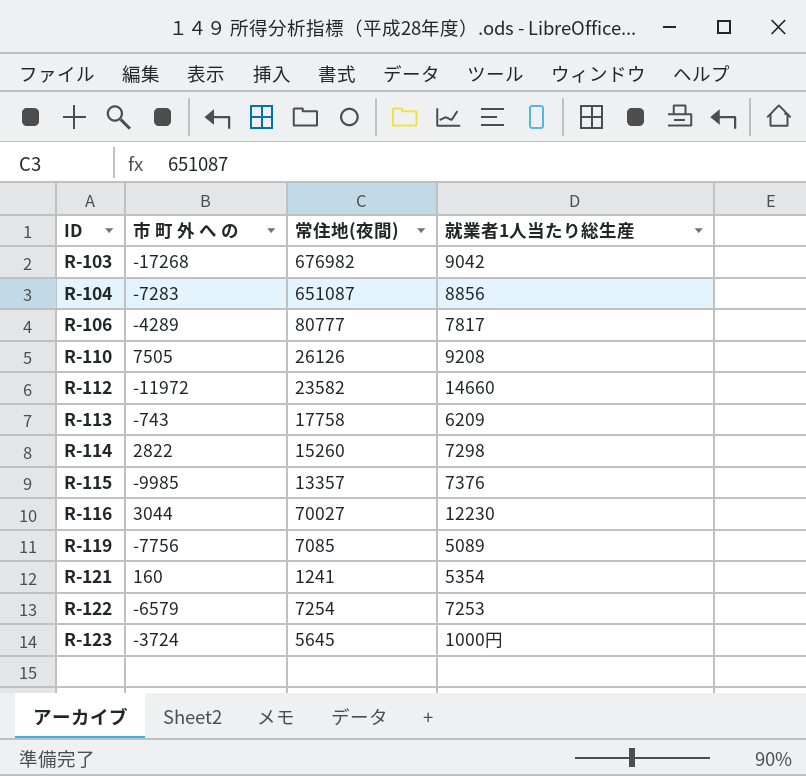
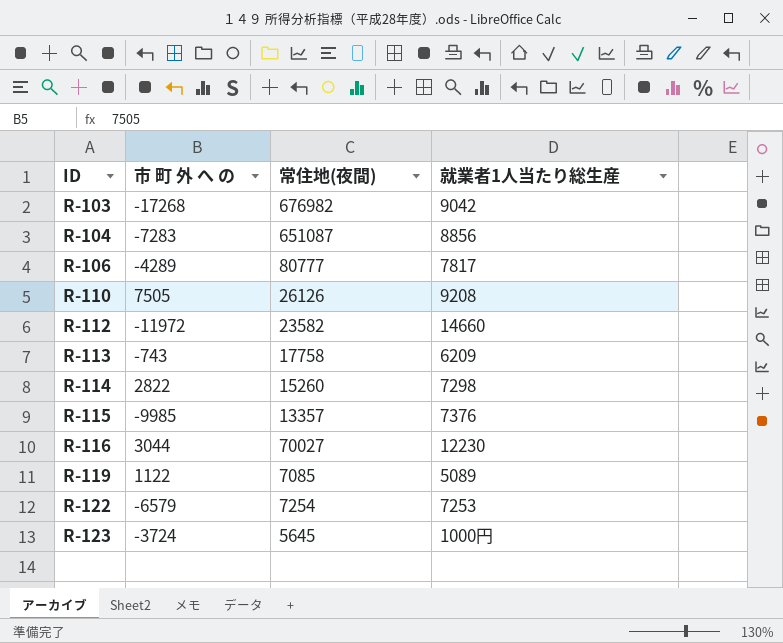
row R-121: 160 | 1241 | 5354 -> none
R-119 | 市 町 外 へ の: -7756 -> 1122

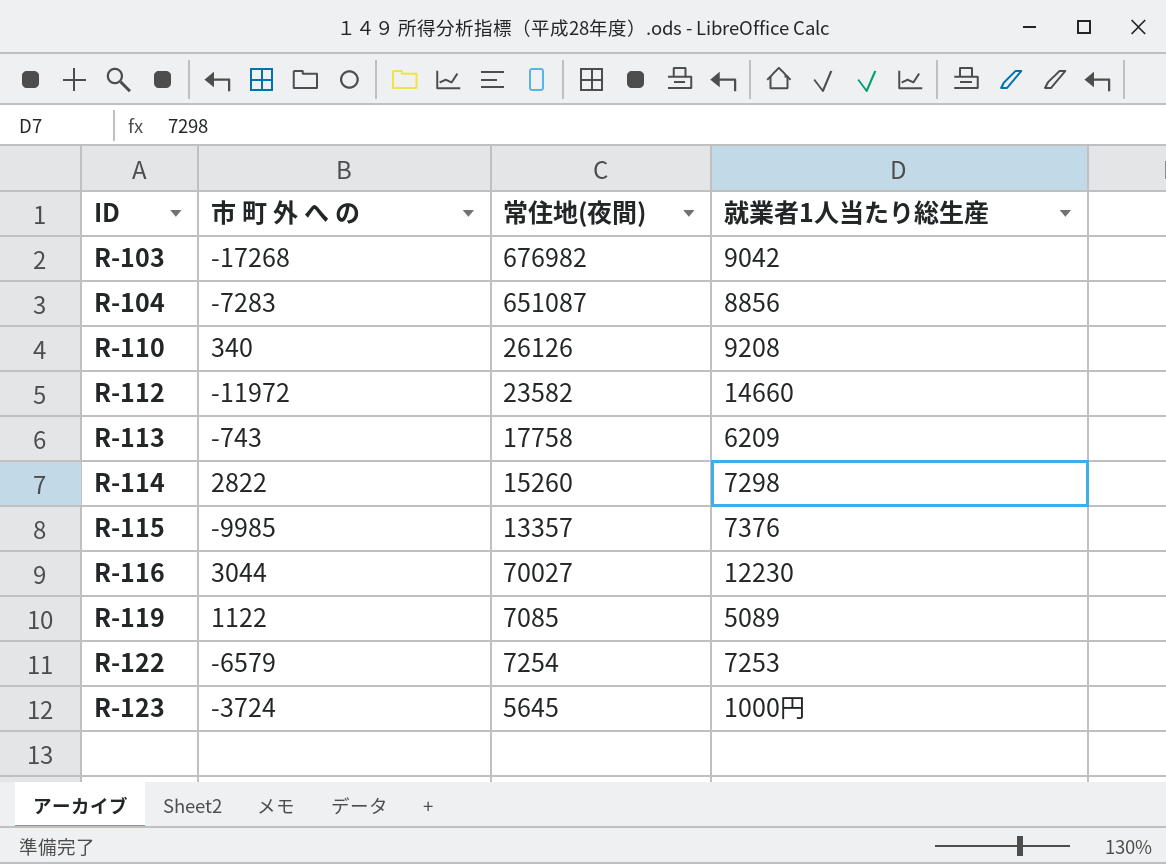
row R-106: -4289 | 80777 | 7817 -> none
R-110 | 市 町 外 へ の: 7505 -> 340

